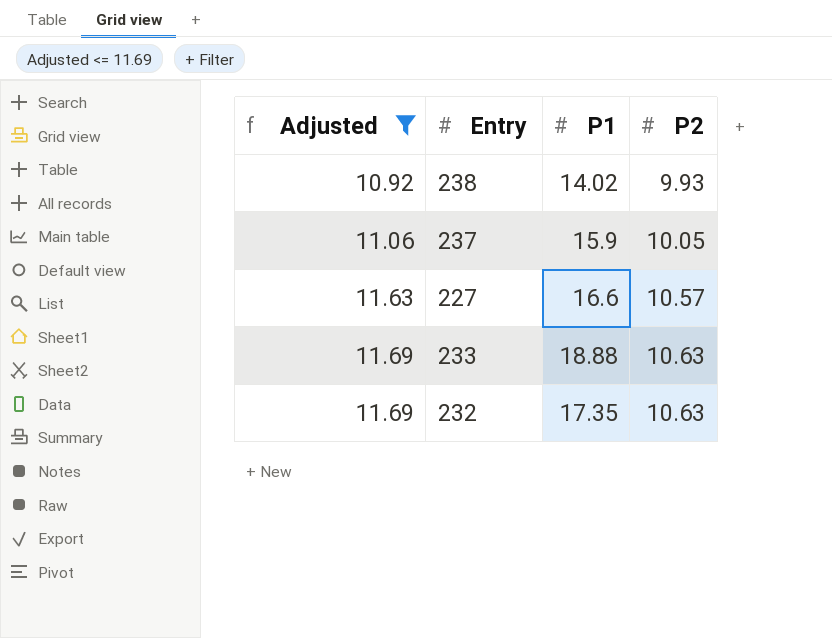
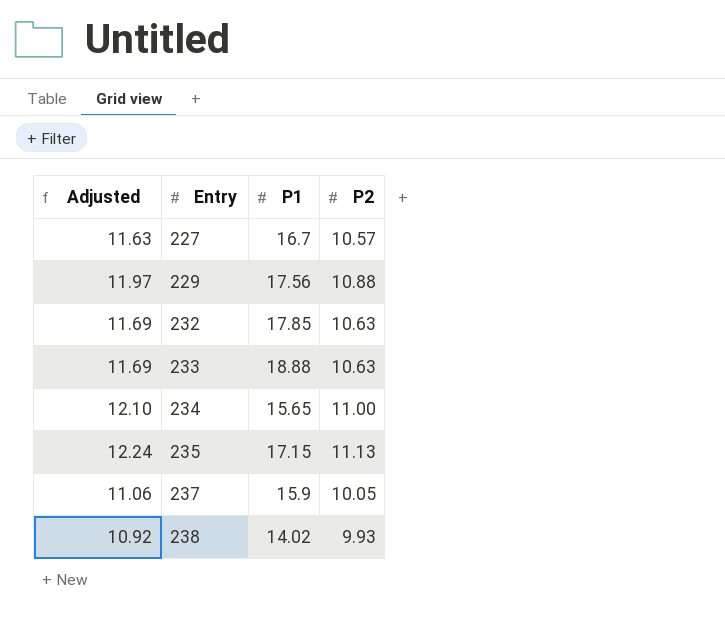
filter: Adjusted <= 11.69 -> none
row order: Adjusted ascending -> Entry ascending
227 | P1: 16.6 -> 16.7
232 | P1: 17.35 -> 17.85

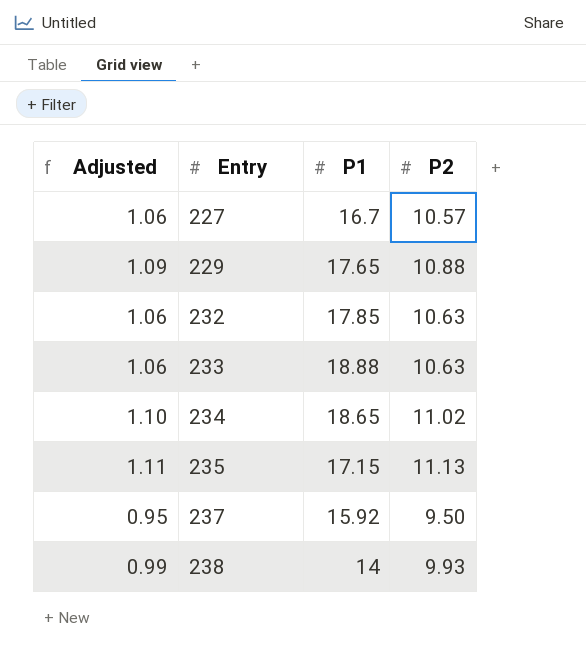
column Adjusted | formula: [P2] * 1.1 -> [P2] * 0.1
229 | P1: 17.56 -> 17.65
234 | P1: 15.65 -> 18.65
234 | P2: 11.00 -> 11.02
237 | P1: 15.9 -> 15.92
237 | P2: 10.05 -> 9.50
238 | P1: 14.02 -> 14

